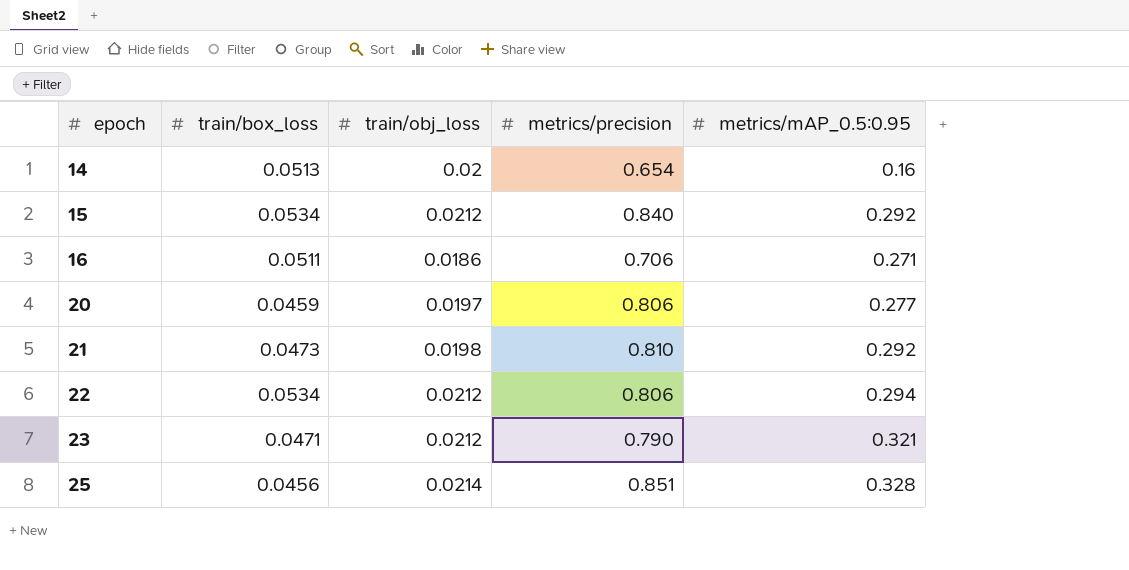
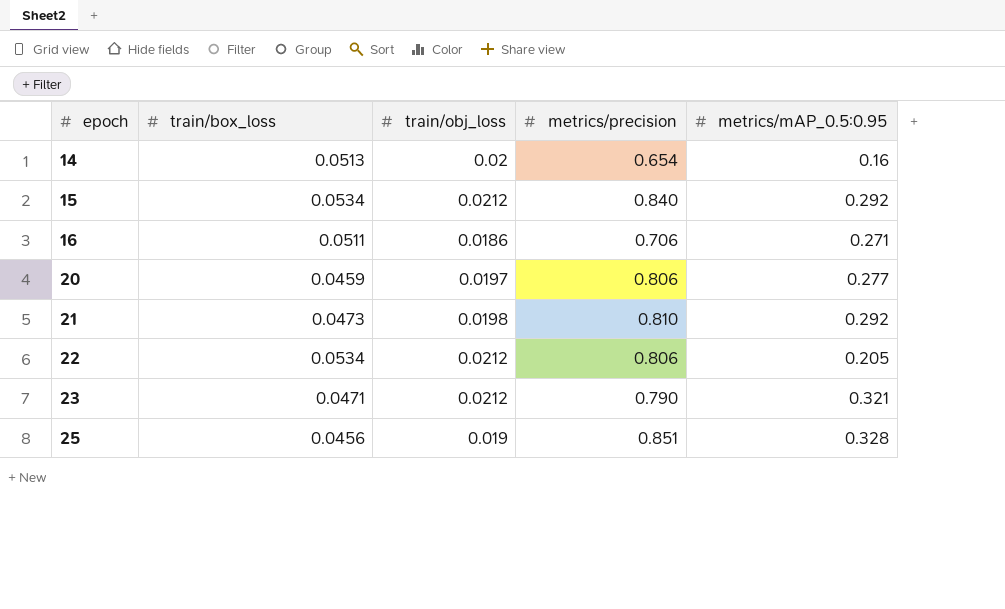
22 | metrics/mAP_0.5:0.95: 0.294 -> 0.205
25 | train/obj_loss: 0.0214 -> 0.019

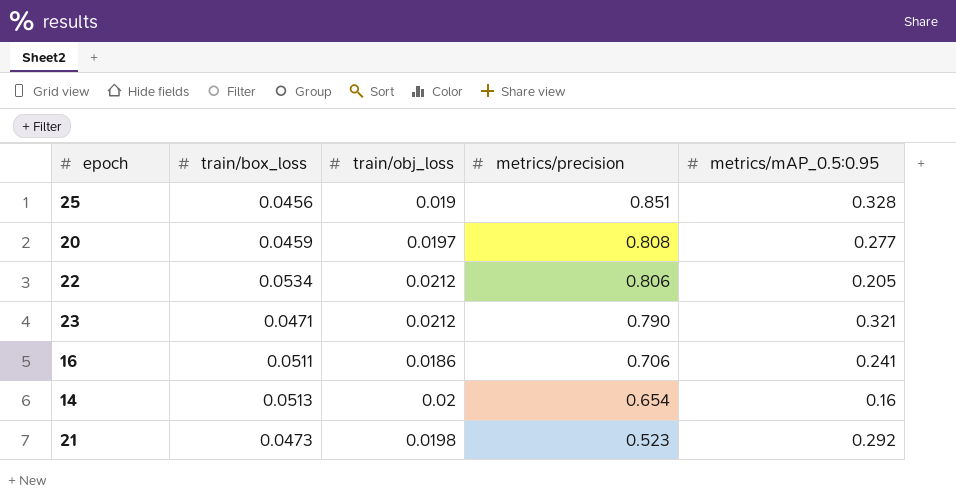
row order: epoch ascending -> metrics/precision descending
row 15: 0.0534 | 0.0212 | 0.840 | 0.292 -> none
20 | metrics/precision: 0.806 -> 0.808
16 | metrics/mAP_0.5:0.95: 0.271 -> 0.241
21 | metrics/precision: 0.810 -> 0.523

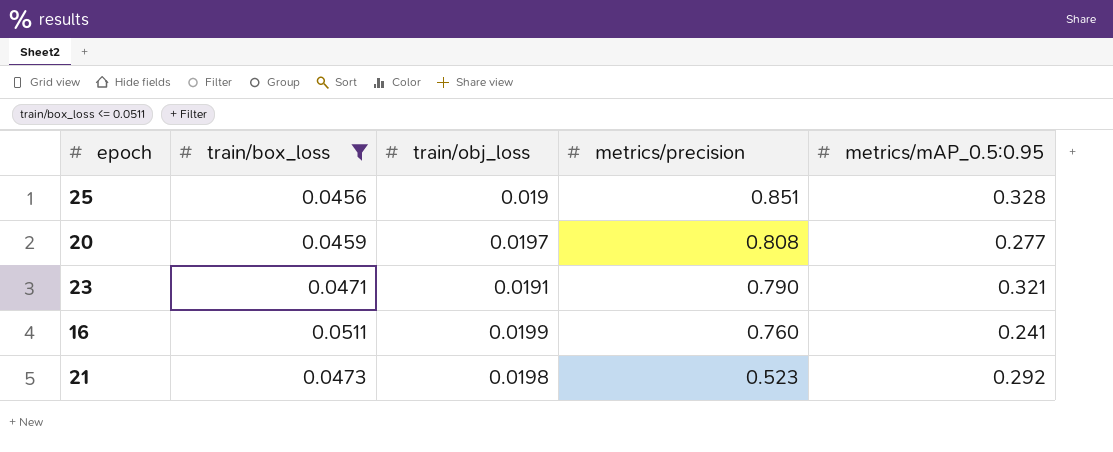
filter: none -> train/box_loss <= 0.0511
23 | train/obj_loss: 0.0212 -> 0.0191
16 | train/obj_loss: 0.0186 -> 0.0199
16 | metrics/precision: 0.706 -> 0.760

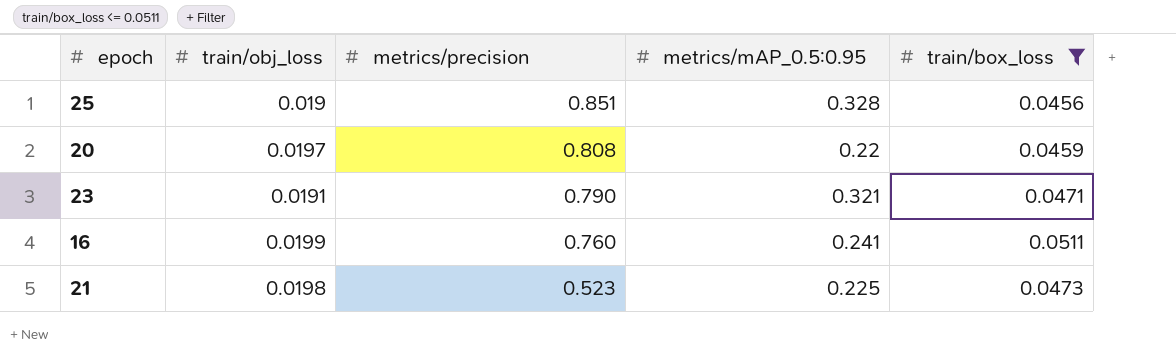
column train/box_loss | position: 2 -> 5
20 | metrics/mAP_0.5:0.95: 0.277 -> 0.22
21 | metrics/mAP_0.5:0.95: 0.292 -> 0.225

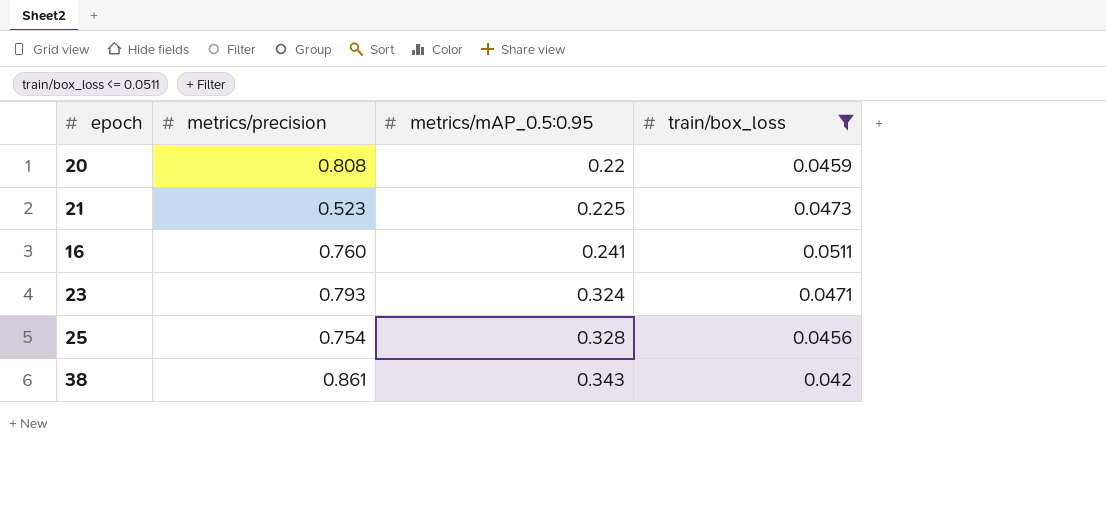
row order: metrics/precision descending -> metrics/mAP_0.5:0.95 ascending
column train/obj_loss | position: 2 -> none
23 | metrics/precision: 0.790 -> 0.793
23 | metrics/mAP_0.5:0.95: 0.321 -> 0.324
25 | metrics/precision: 0.851 -> 0.754
row 38: none -> 0.861 | 0.343 | 0.042

